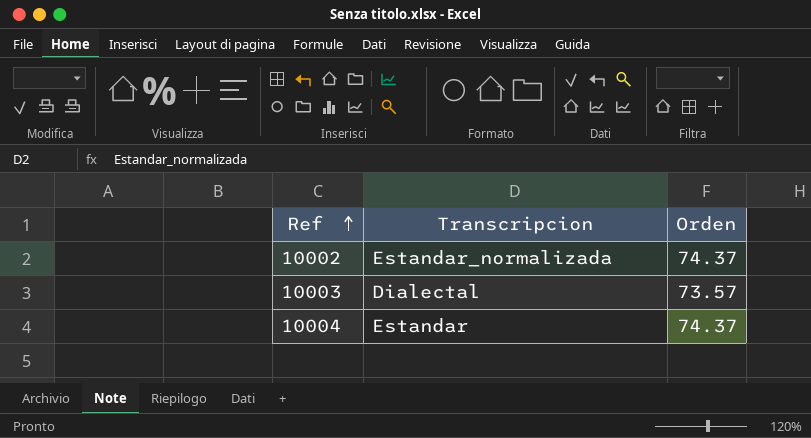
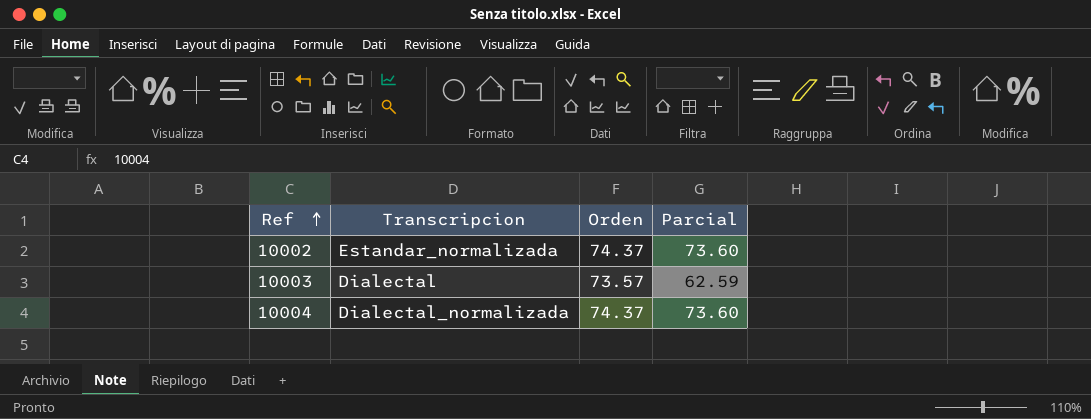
column Parcial | position: none -> 4
10004 | Transcripcion: Estandar -> Dialectal_normalizada

